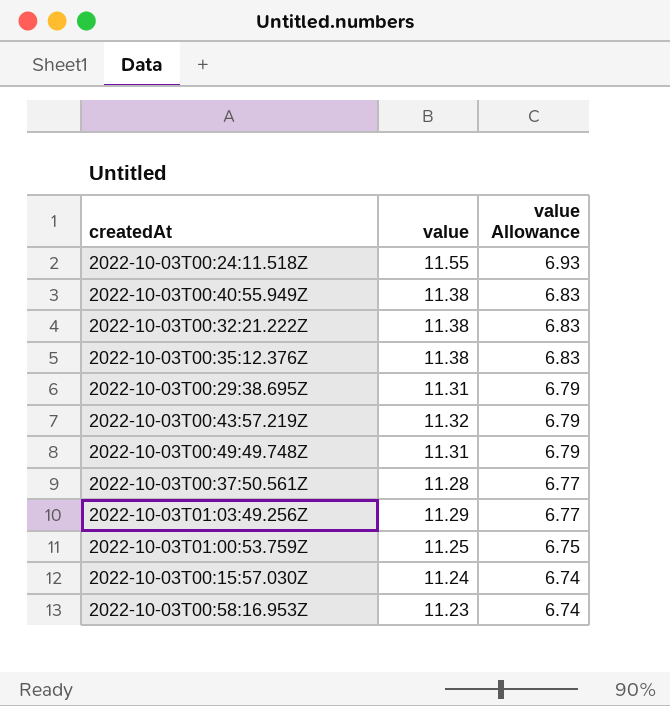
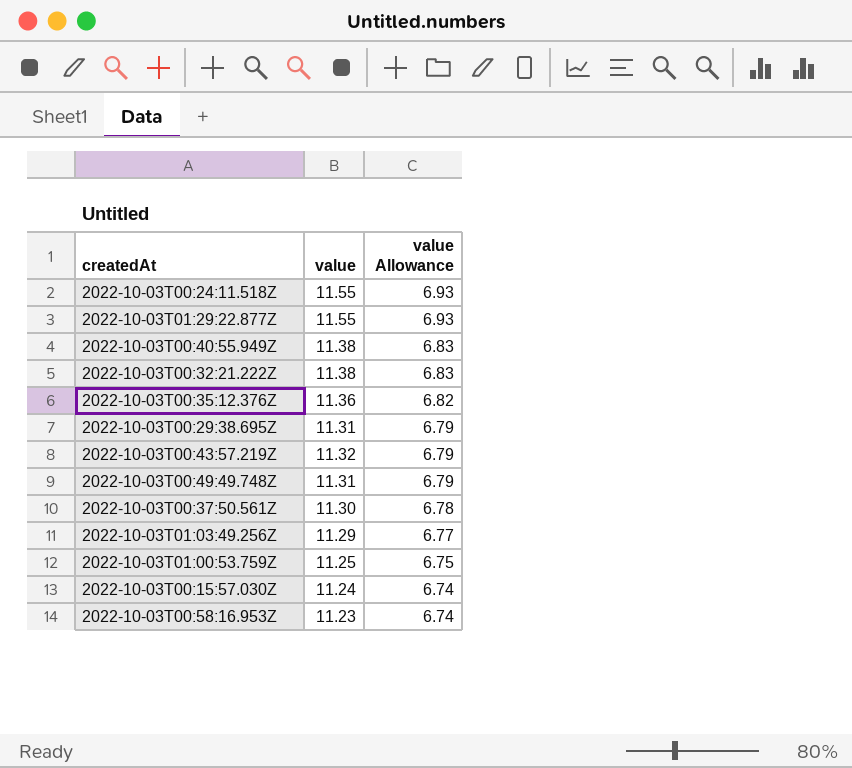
row 2022-10-03T01:29:22.877Z: none -> 11.55 | 6.93
2022-10-03T00:35:12.376Z | value: 11.38 -> 11.36
2022-10-03T00:35:12.376Z | value Allowance: 6.83 -> 6.82
2022-10-03T00:37:50.561Z | value: 11.28 -> 11.30
2022-10-03T00:37:50.561Z | value Allowance: 6.77 -> 6.78

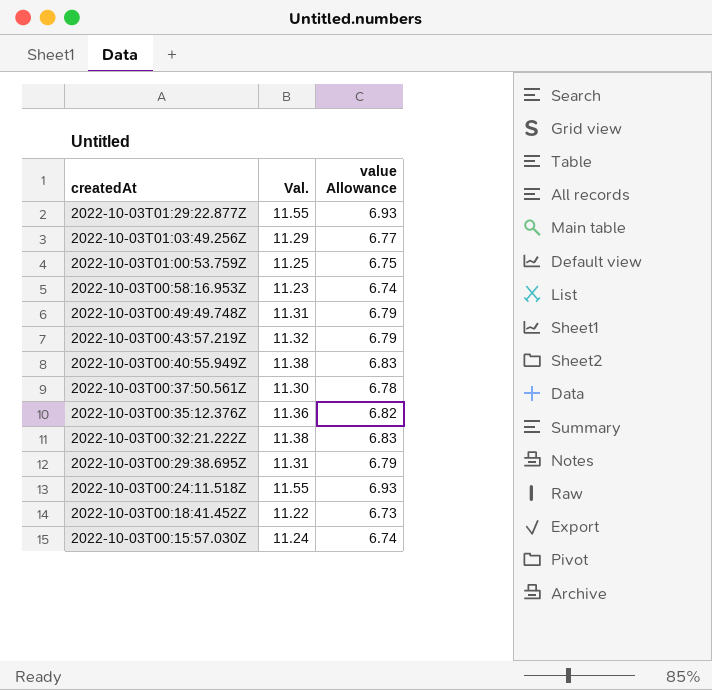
row order: value Allowance descending -> createdAt descending
column name: value -> Val.
row 2022-10-03T00:18:41.452Z: none -> 11.22 | 6.73

